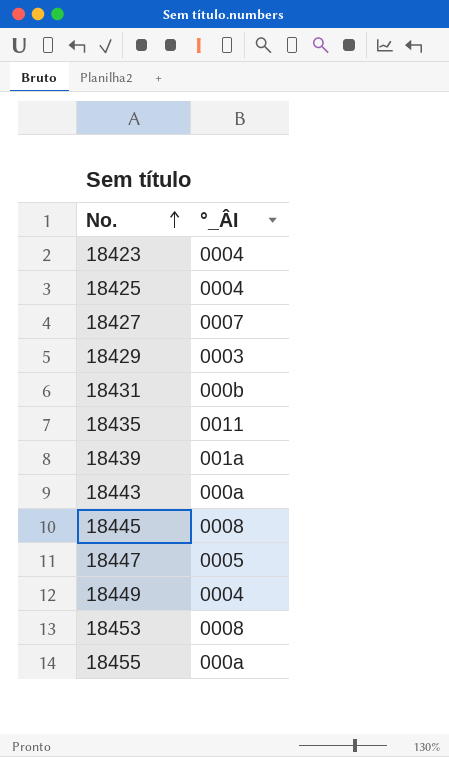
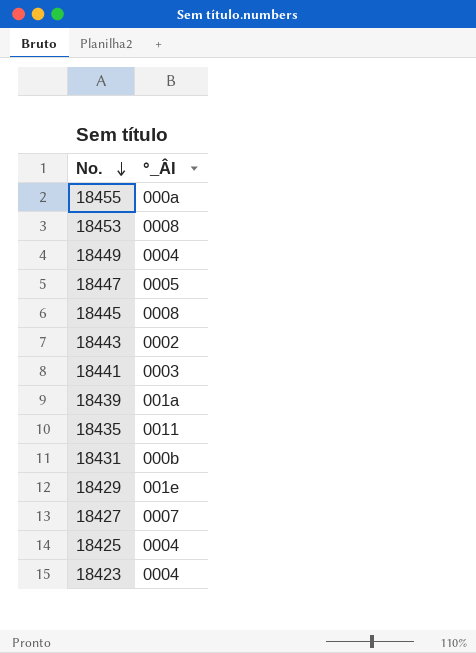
row order: No. ascending -> No. descending
18443 | °_ÂI: 000a -> 0002
row 18441: none -> 0003
18429 | °_ÂI: 0003 -> 001e

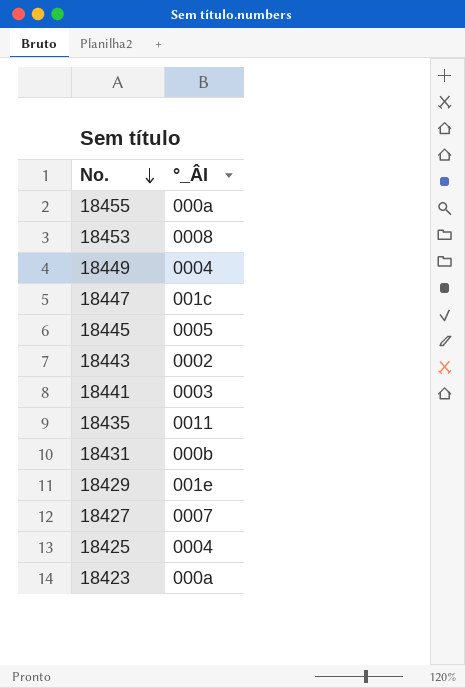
row 18439: 001a -> none
18447 | °_ÂI: 0005 -> 001c
18445 | °_ÂI: 0008 -> 0005
18423 | °_ÂI: 0004 -> 000a

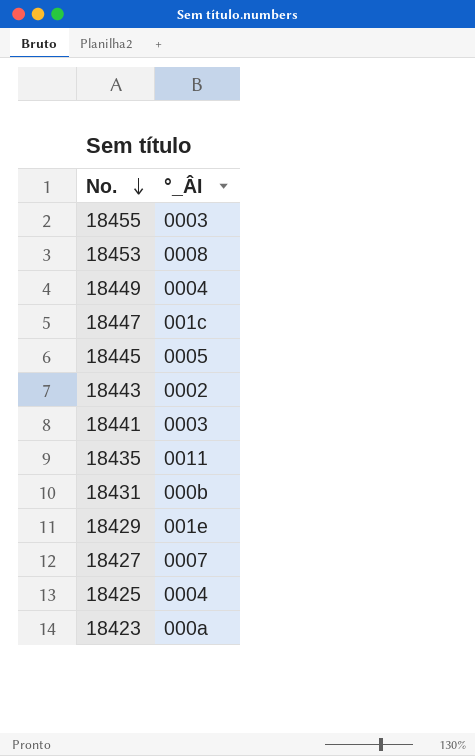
18455 | °_ÂI: 000a -> 0003

